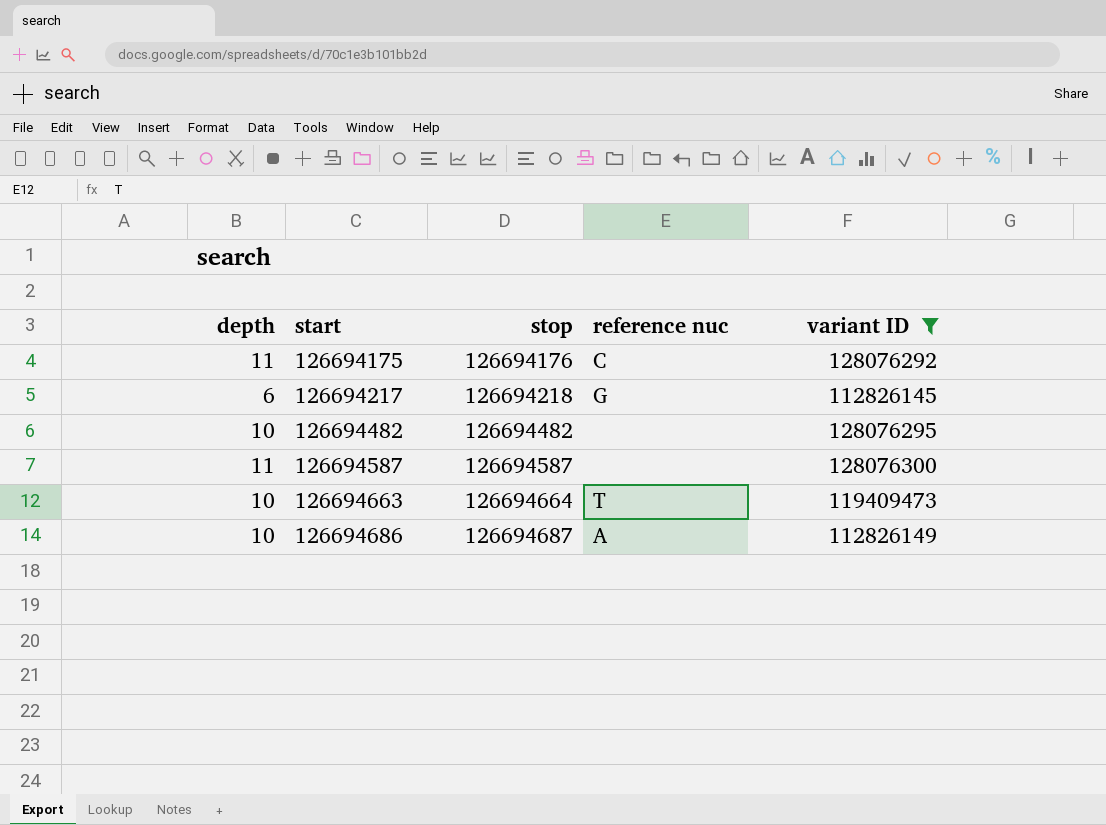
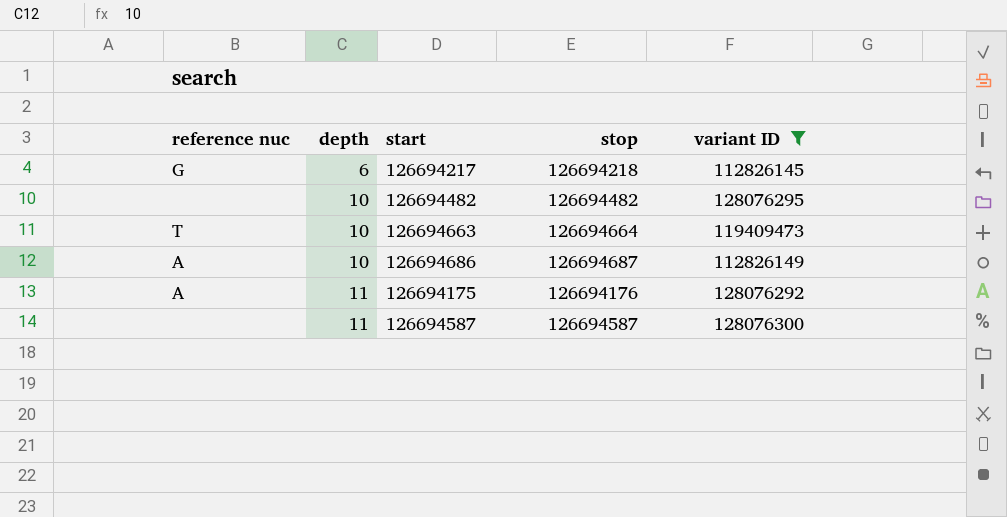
row order: start ascending -> depth ascending
column reference nuc | position: 4 -> 1
126694175 | reference nuc: C -> A

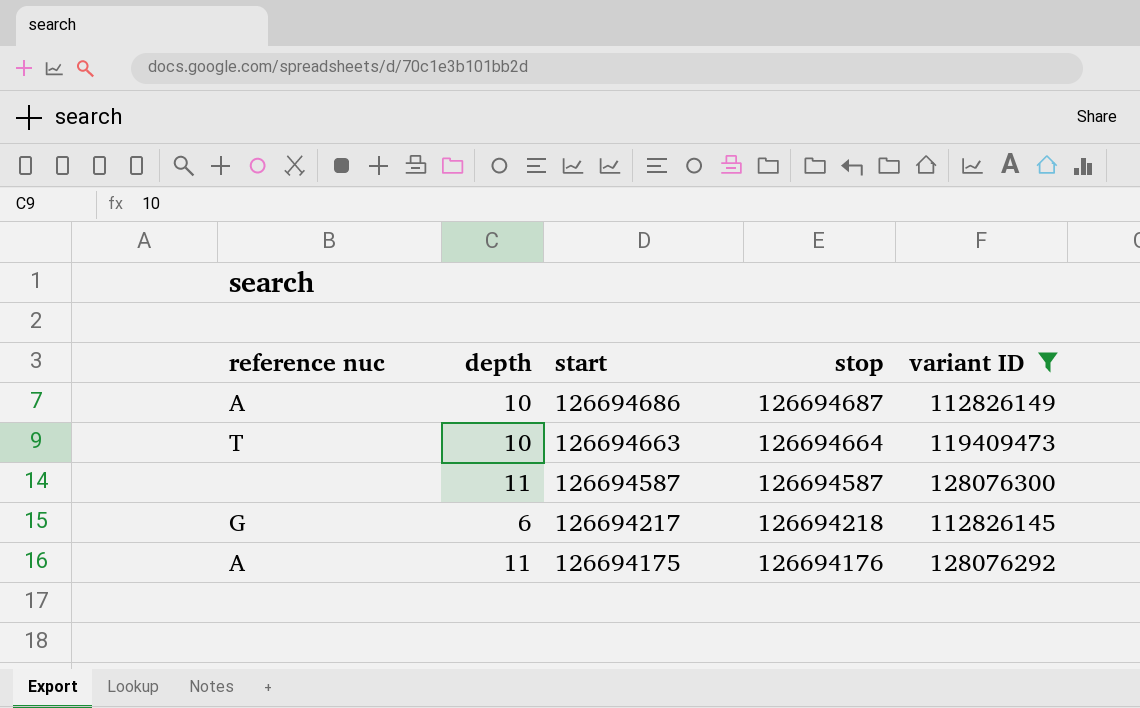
row order: depth ascending -> start descending
row 126694482: none | 10 | 126694482 | 128076295 -> none

